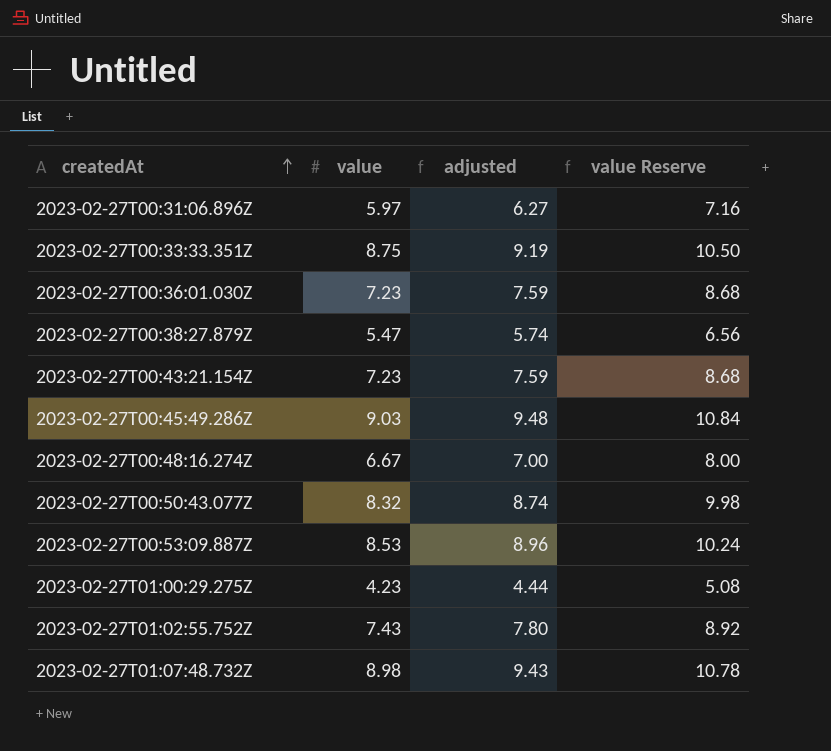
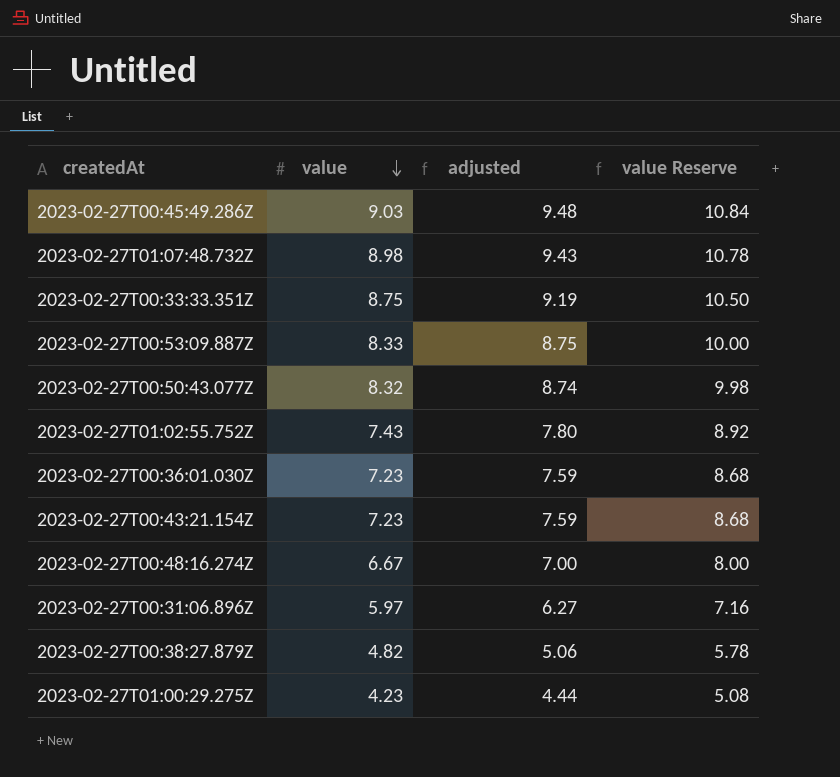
row order: createdAt ascending -> value descending
2023-02-27T00:53:09.887Z | value: 8.53 -> 8.33
2023-02-27T00:53:09.887Z | adjusted: 8.96 -> 8.75
2023-02-27T00:53:09.887Z | value Reserve: 10.24 -> 10.00
2023-02-27T00:38:27.879Z | value: 5.47 -> 4.82
2023-02-27T00:38:27.879Z | adjusted: 5.74 -> 5.06
2023-02-27T00:38:27.879Z | value Reserve: 6.56 -> 5.78

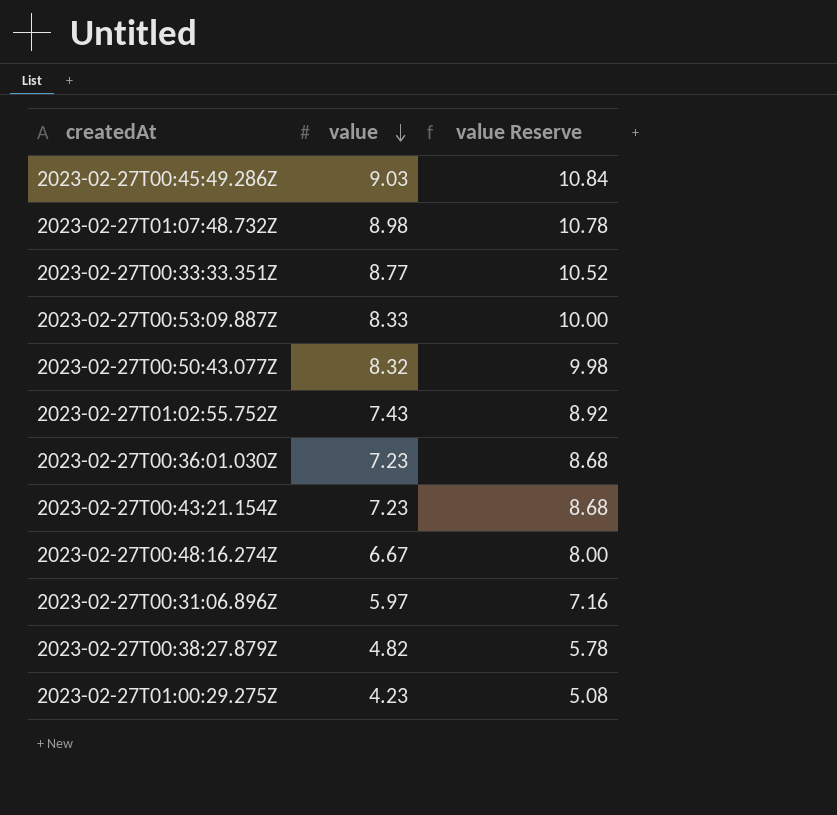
column adjusted | formula: [value] * 1.05 -> none
2023-02-27T00:33:33.351Z | value: 8.75 -> 8.77
2023-02-27T00:33:33.351Z | value Reserve: 10.50 -> 10.52

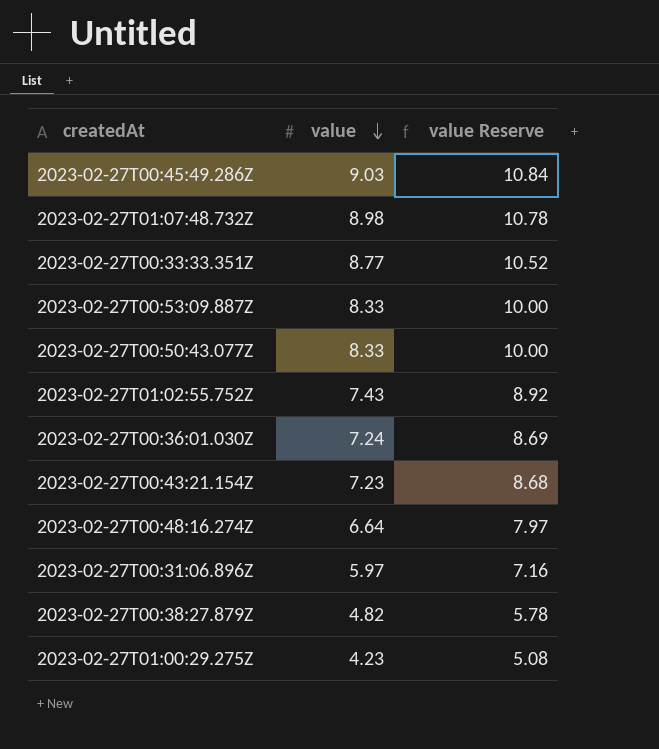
2023-02-27T00:50:43.077Z | value: 8.32 -> 8.33
2023-02-27T00:50:43.077Z | value Reserve: 9.98 -> 10.00
2023-02-27T00:36:01.030Z | value: 7.23 -> 7.24
2023-02-27T00:36:01.030Z | value Reserve: 8.68 -> 8.69
2023-02-27T00:48:16.274Z | value: 6.67 -> 6.64
2023-02-27T00:48:16.274Z | value Reserve: 8.00 -> 7.97

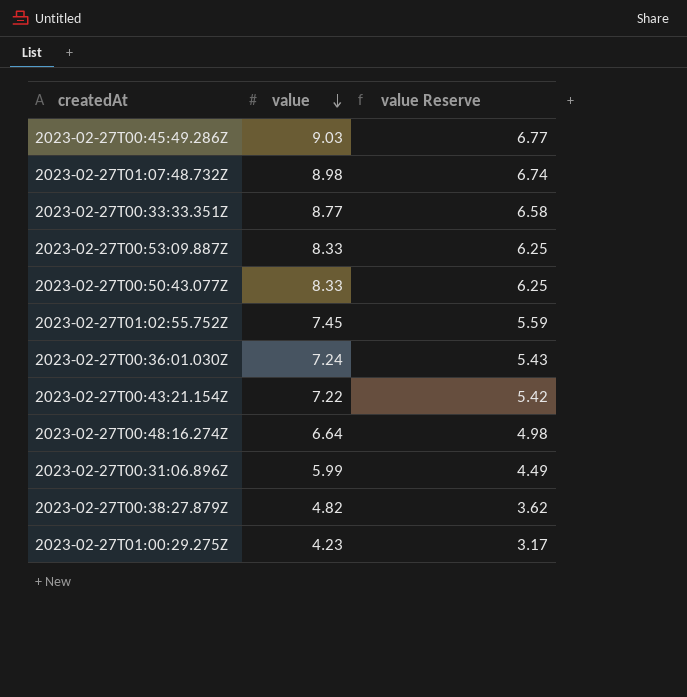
column value Reserve | formula: [value] * 1.2 -> [value] * 0.75
2023-02-27T01:02:55.752Z | value: 7.43 -> 7.45
2023-02-27T00:43:21.154Z | value: 7.23 -> 7.22
2023-02-27T00:31:06.896Z | value: 5.97 -> 5.99

